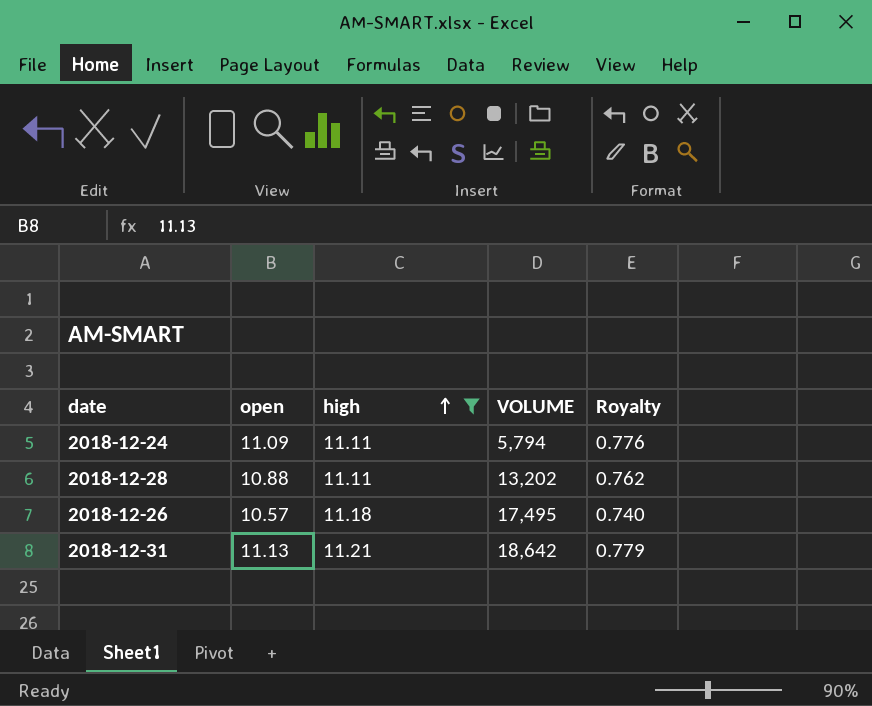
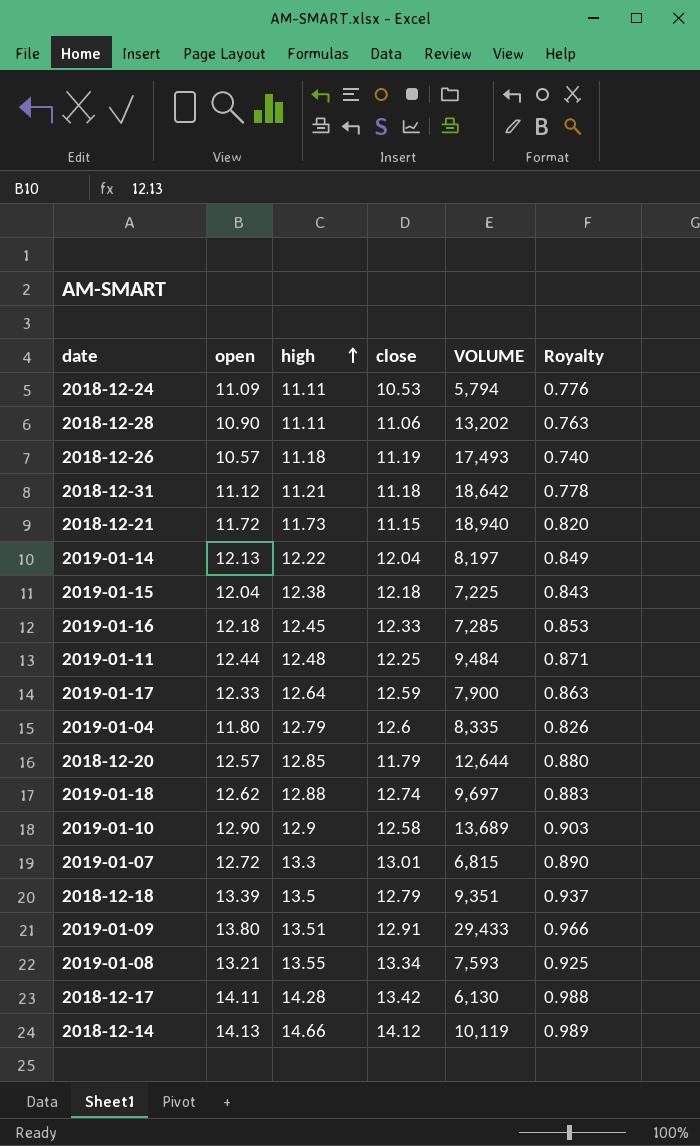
filter: high <= 11.21 -> none
column close | position: none -> 4
2018-12-28 | open: 10.88 -> 10.90
2018-12-28 | Royalty: 0.762 -> 0.763
2018-12-26 | VOLUME: 17,495 -> 17,493
2018-12-31 | open: 11.13 -> 11.12
2018-12-31 | Royalty: 0.779 -> 0.778

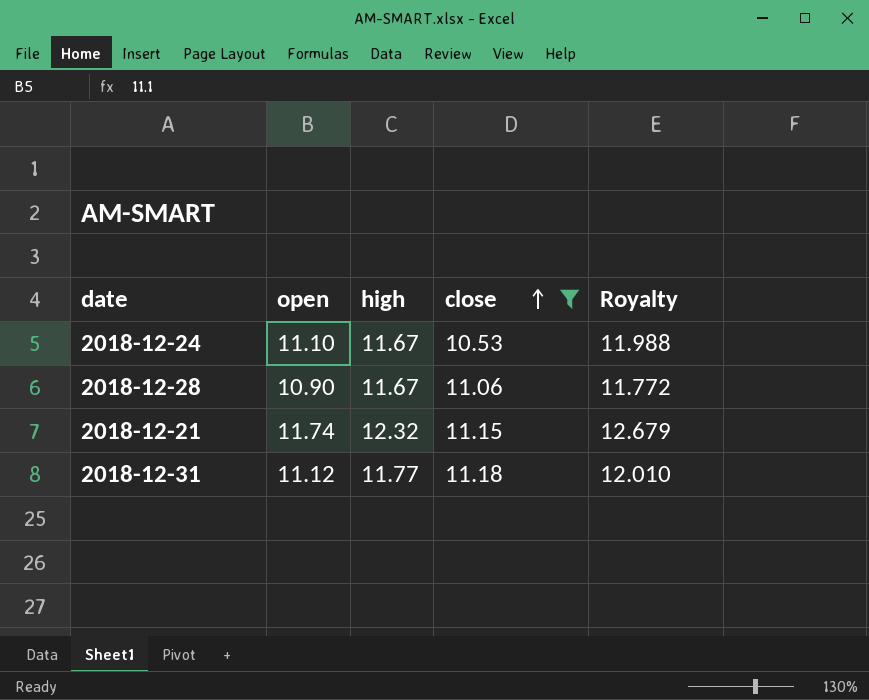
filter: none -> close <= 11.18
row order: high ascending -> close ascending
column VOLUME | position: 5 -> none
column Royalty | formula: [open] * 0.07 -> [open] * 1.08
2018-12-24 | open: 11.09 -> 11.10
2018-12-24 | high: 11.11 -> 11.67
2018-12-28 | high: 11.11 -> 11.67
2018-12-21 | open: 11.72 -> 11.74
2018-12-21 | high: 11.73 -> 12.32
2018-12-31 | high: 11.21 -> 11.77

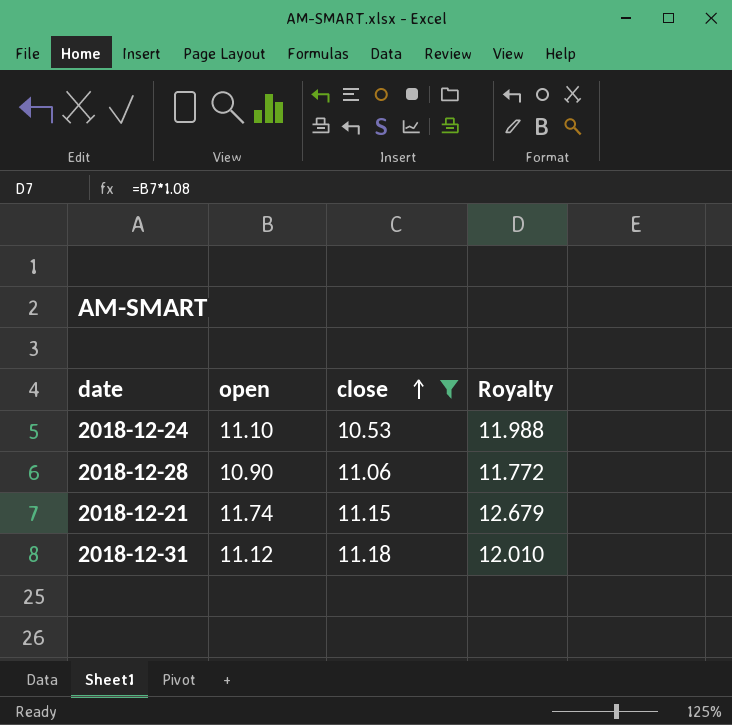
column high | position: 3 -> none

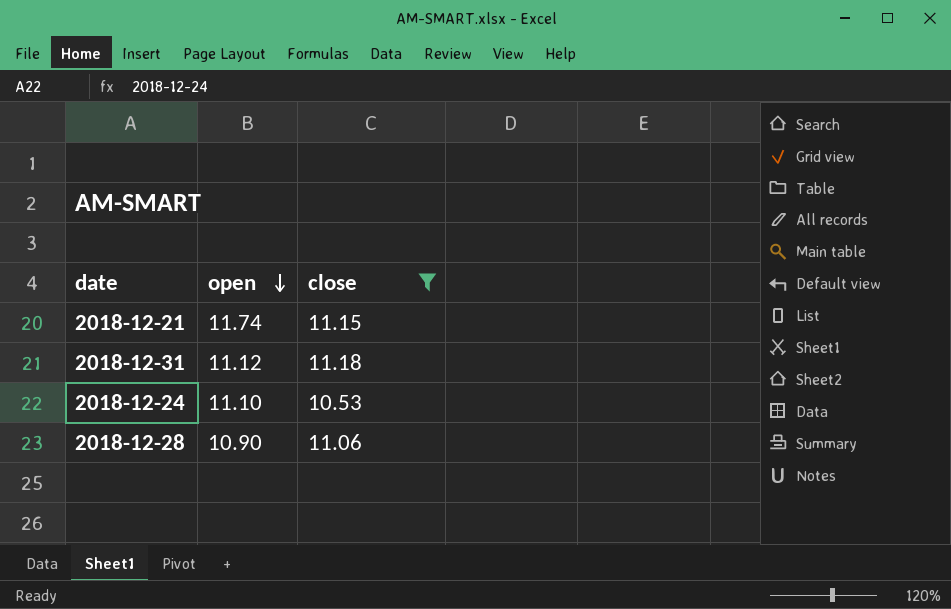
row order: close ascending -> open descending
column Royalty | formula: [open] * 1.08 -> none

